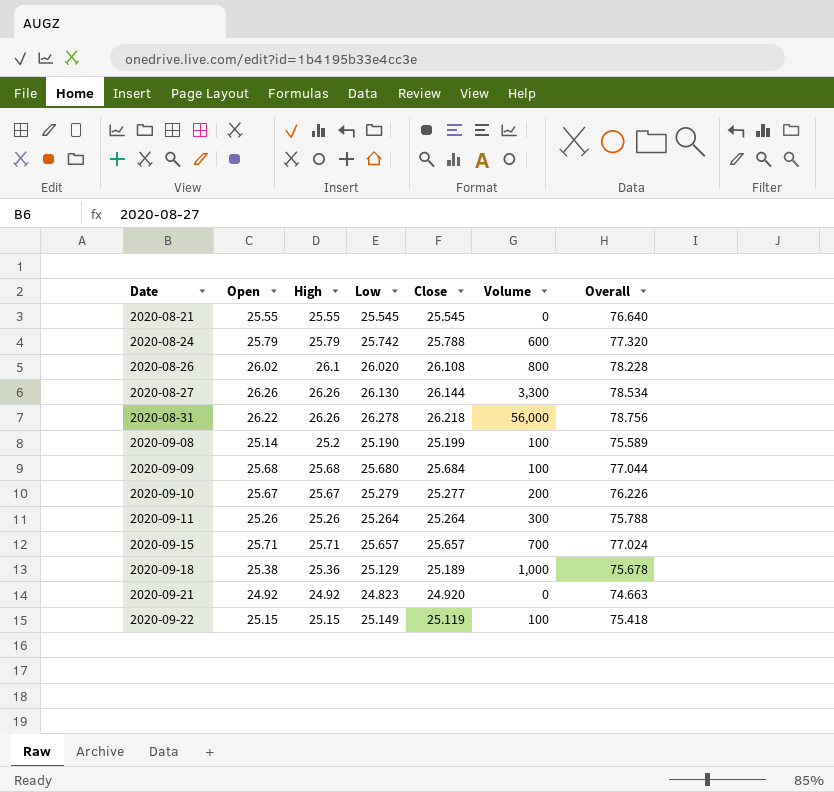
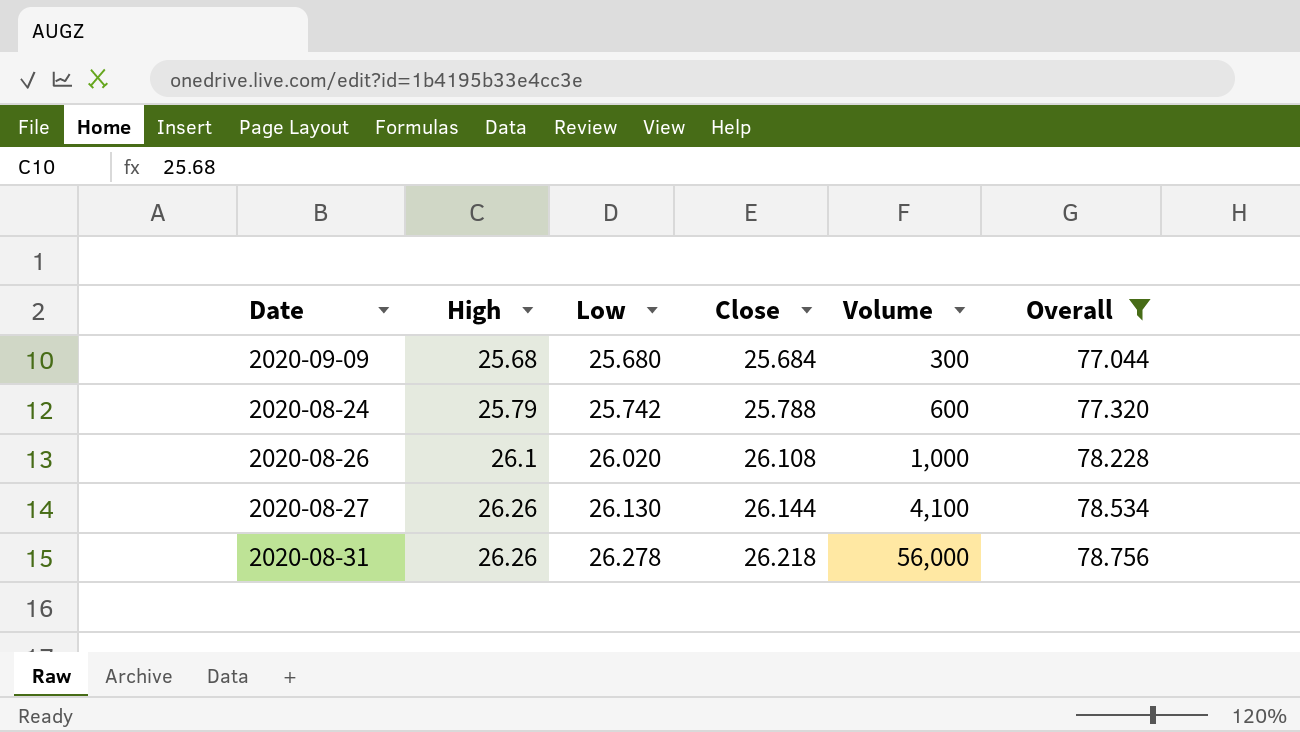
filter: none -> Overall >= 77.044
row order: Date ascending -> High ascending
column Open | position: 2 -> none
2020-09-09 | Volume: 100 -> 300
2020-08-26 | Volume: 800 -> 1,000
2020-08-27 | Volume: 3,300 -> 4,100

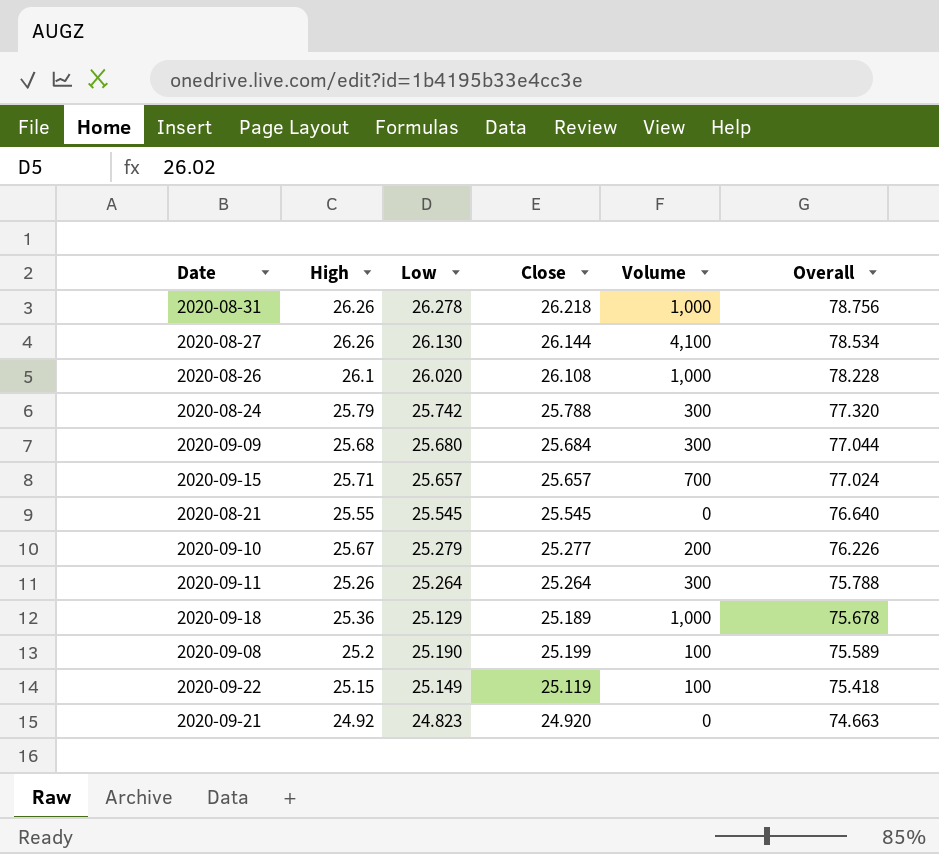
filter: Overall >= 77.044 -> none
row order: High ascending -> Overall descending
2020-08-31 | Volume: 56,000 -> 1,000
2020-08-24 | Volume: 600 -> 300

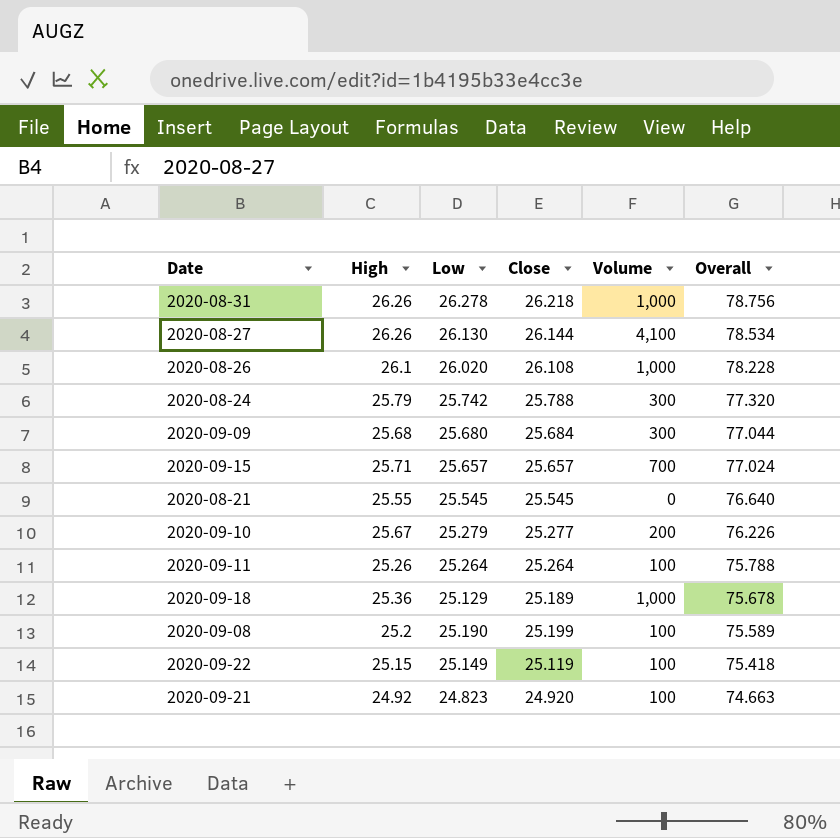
2020-09-11 | Volume: 300 -> 100
2020-09-21 | Volume: 0 -> 100

